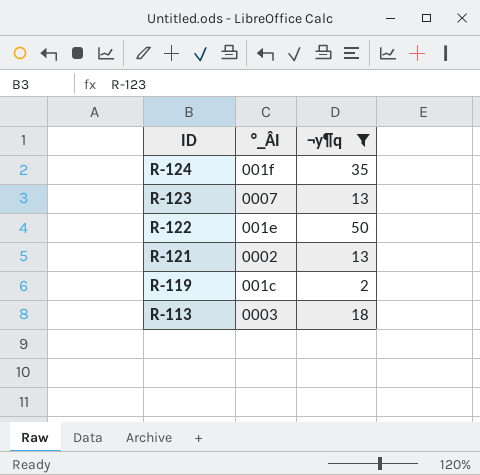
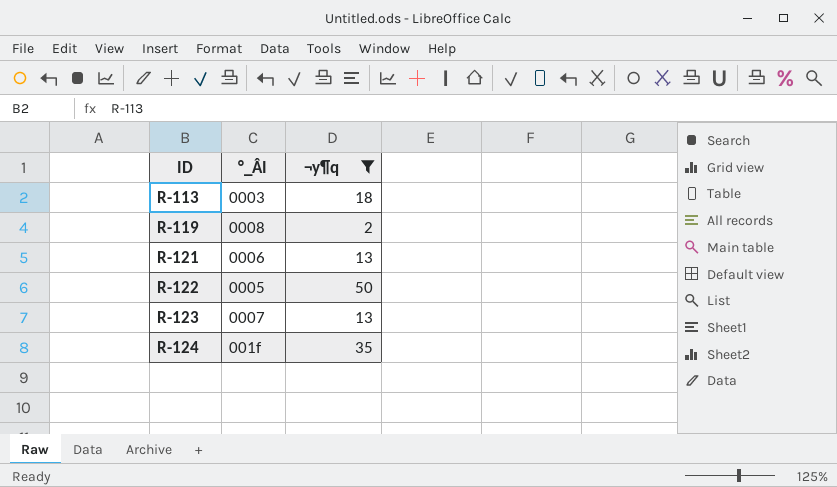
row order: ID descending -> ID ascending
R-119 | °_ÂI: 001c -> 0008
R-121 | °_ÂI: 0002 -> 0006
R-122 | °_ÂI: 001e -> 0005

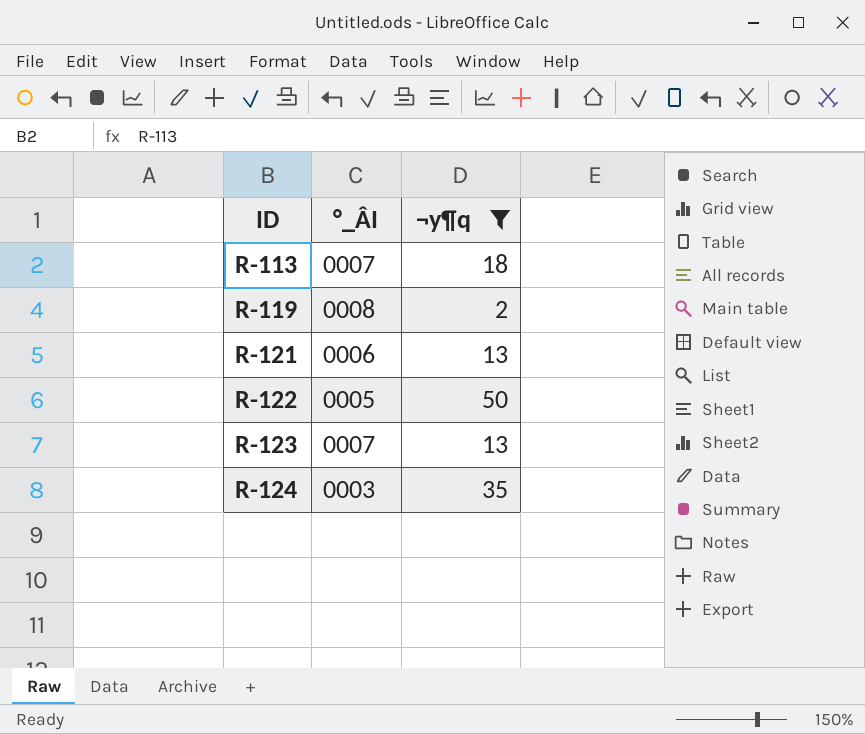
R-113 | °_ÂI: 0003 -> 0007
R-124 | °_ÂI: 001f -> 0003

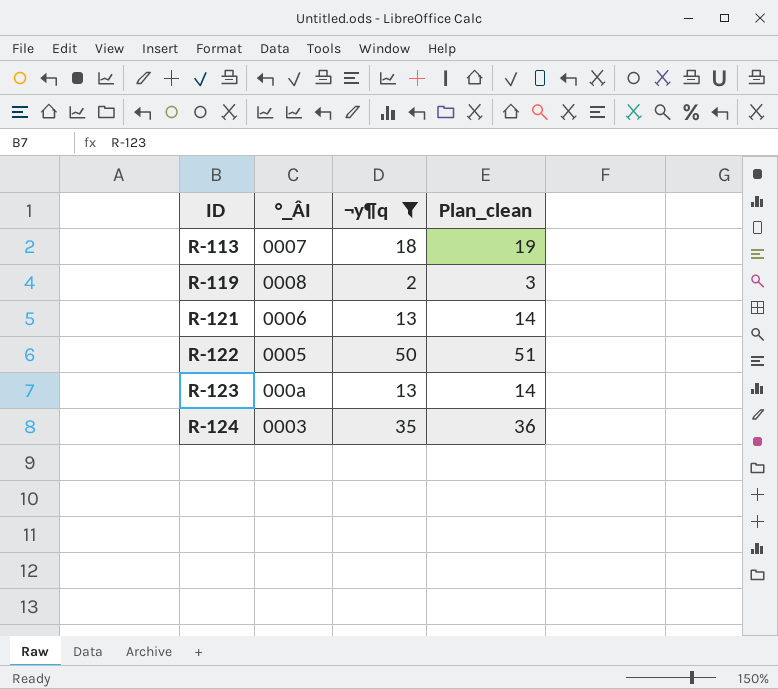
column Plan_clean | formula: none -> [¬y¶q] + 1
R-123 | °_ÂI: 0007 -> 000a

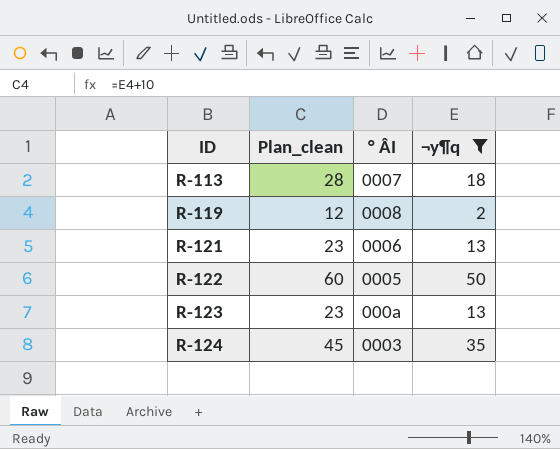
column Plan_clean | formula: [¬y¶q] + 1 -> [¬y¶q] + 10
column Plan_clean | position: 4 -> 2
column name: °_ÂI -> ° ÂI

